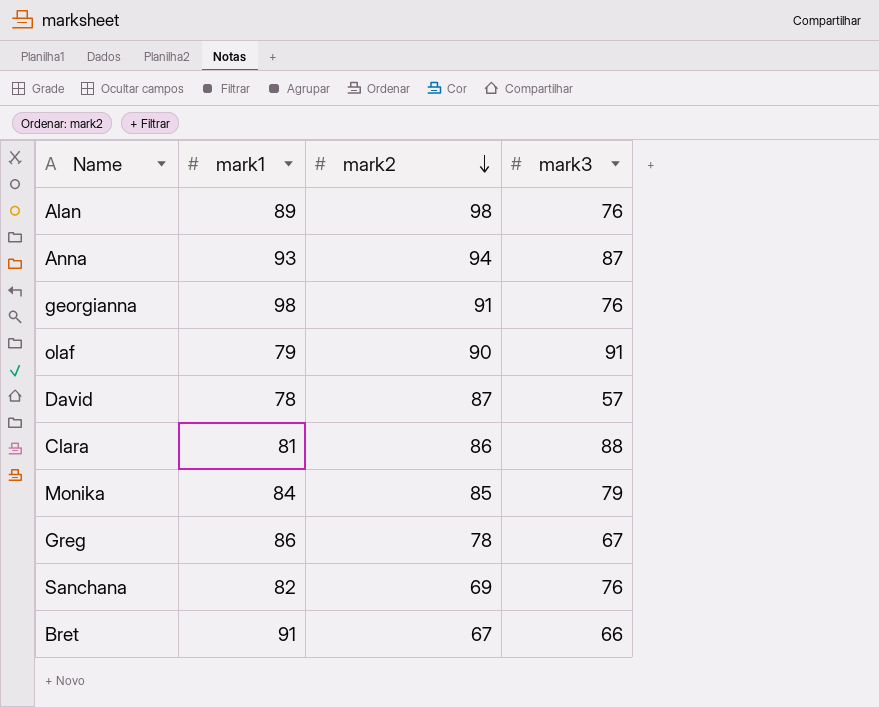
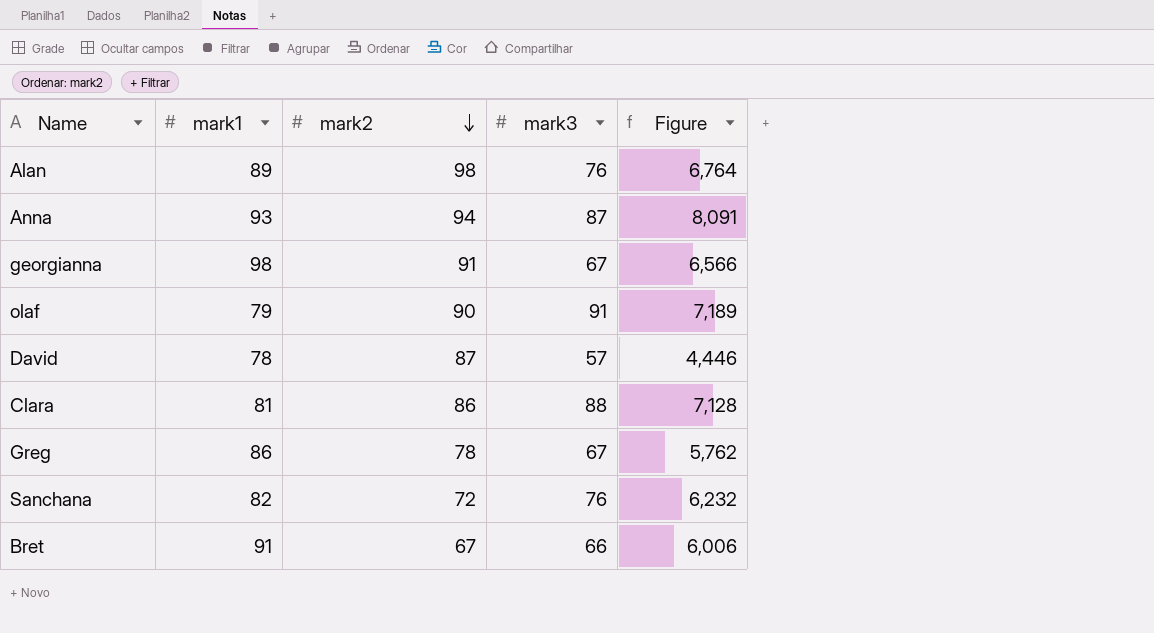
column Figure | formula: none -> [mark1] * [mark3]
row Monika: 84 | 85 | 79 -> none
georgianna | mark3: 76 -> 67
Sanchana | mark2: 69 -> 72

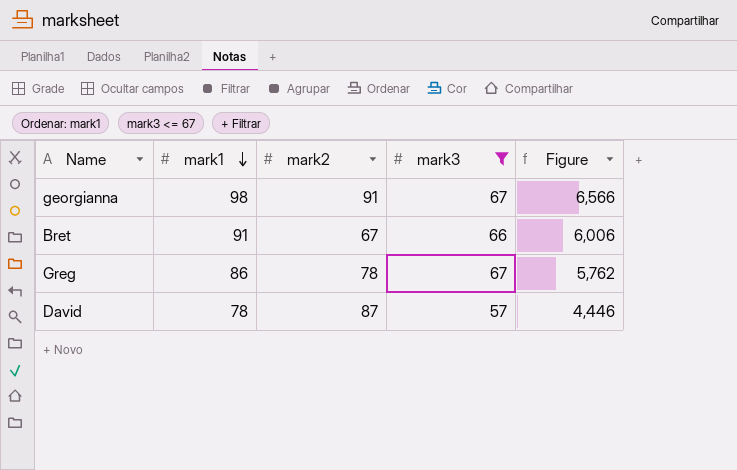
filter: none -> mark3 <= 67
row order: mark2 descending -> mark1 descending

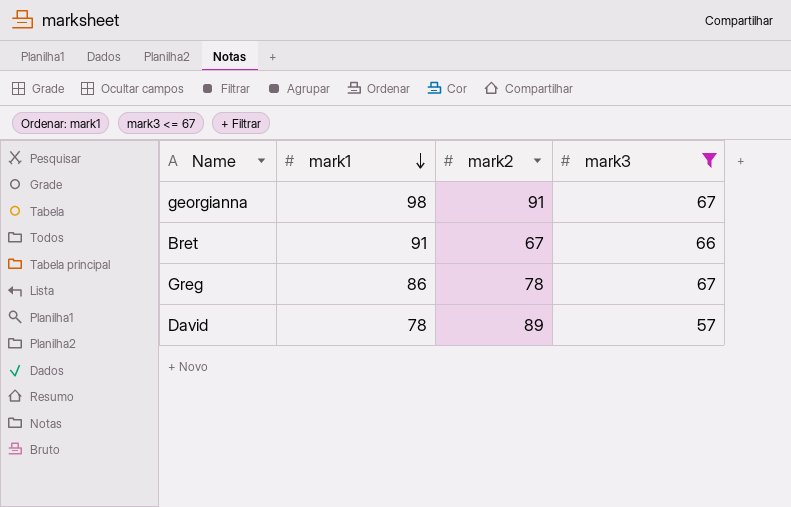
column Figure | formula: [mark1] * [mark3] -> none
David | mark2: 87 -> 89

